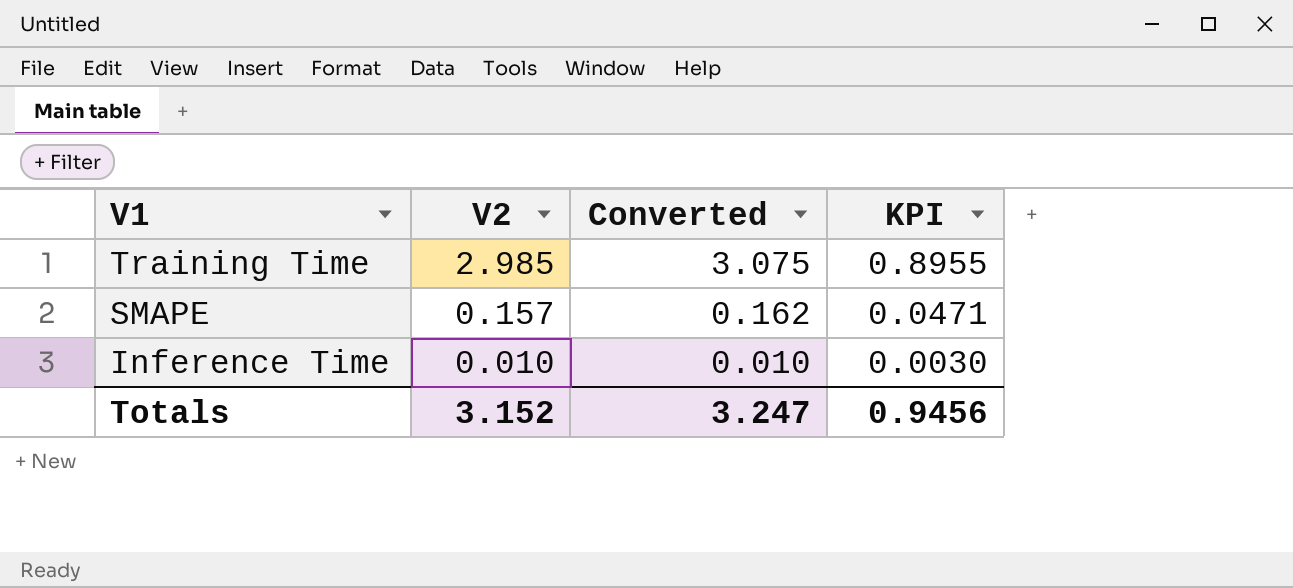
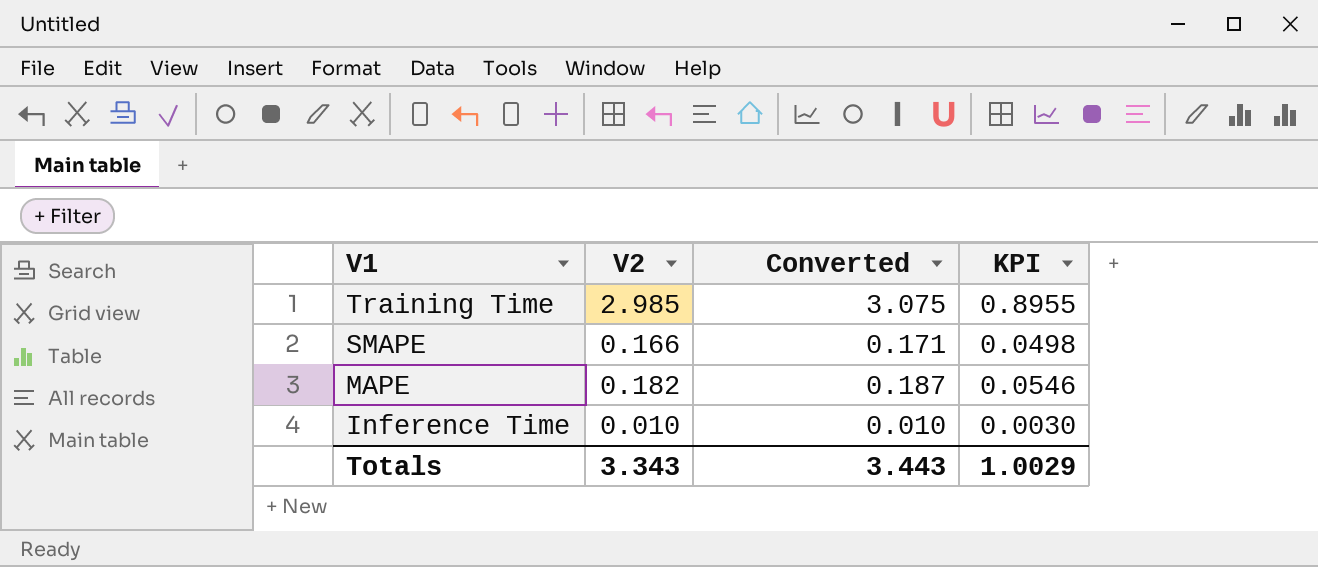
SMAPE | V2: 0.157 -> 0.166
SMAPE | Converted: 0.162 -> 0.171
SMAPE | KPI: 0.0471 -> 0.0498
row MAPE: none -> 0.182 | 0.187 | 0.0546
Totals | V2: 3.152 -> 3.343
Totals | Converted: 3.247 -> 3.443
Totals | KPI: 0.9456 -> 1.0029

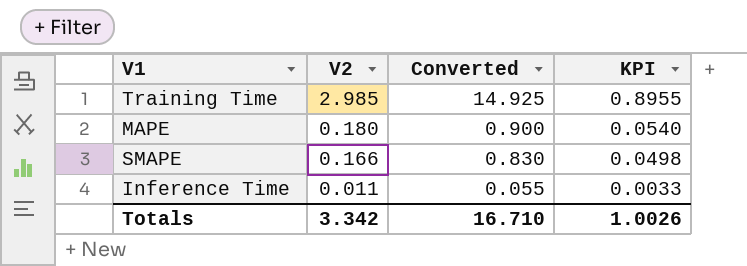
row order: V1 descending -> V2 descending
column Converted | formula: [V2] * 1.03 -> [V2] * 5
MAPE | V2: 0.182 -> 0.180
MAPE | KPI: 0.0546 -> 0.0540
Inference Time | V2: 0.010 -> 0.011
Inference Time | KPI: 0.0030 -> 0.0033
Totals | V2: 3.343 -> 3.342
Totals | Converted: 3.443 -> 16.710
Totals | KPI: 1.0029 -> 1.0026

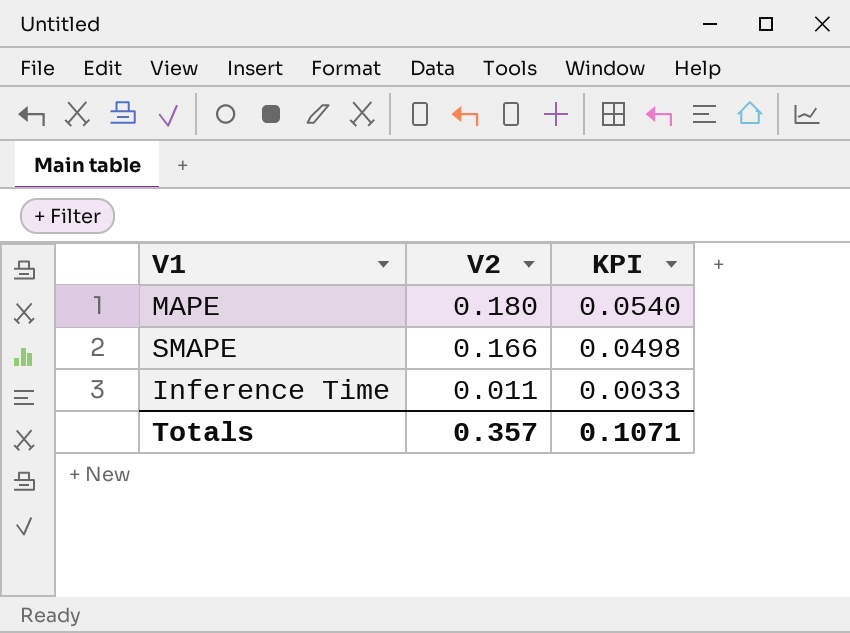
column Converted | formula: [V2] * 5 -> none
row Training Time: 2.985 | 14.925 | 0.8955 -> none
Totals | V2: 3.342 -> 0.357
Totals | KPI: 1.0026 -> 0.1071

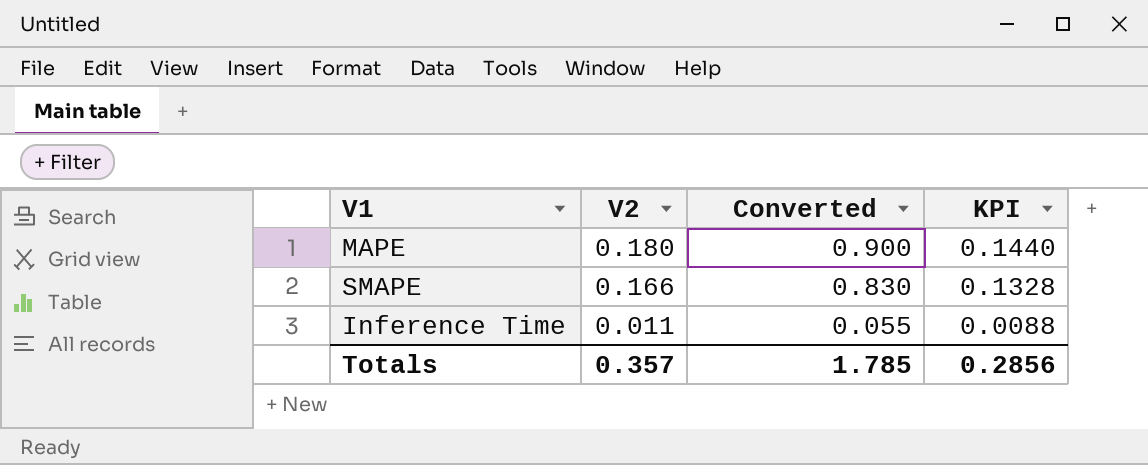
column Converted | formula: none -> [V2] * 5
column KPI | formula: [V2] * 0.3 -> [V2] * 0.8
Totals | KPI: 0.1071 -> 0.2856

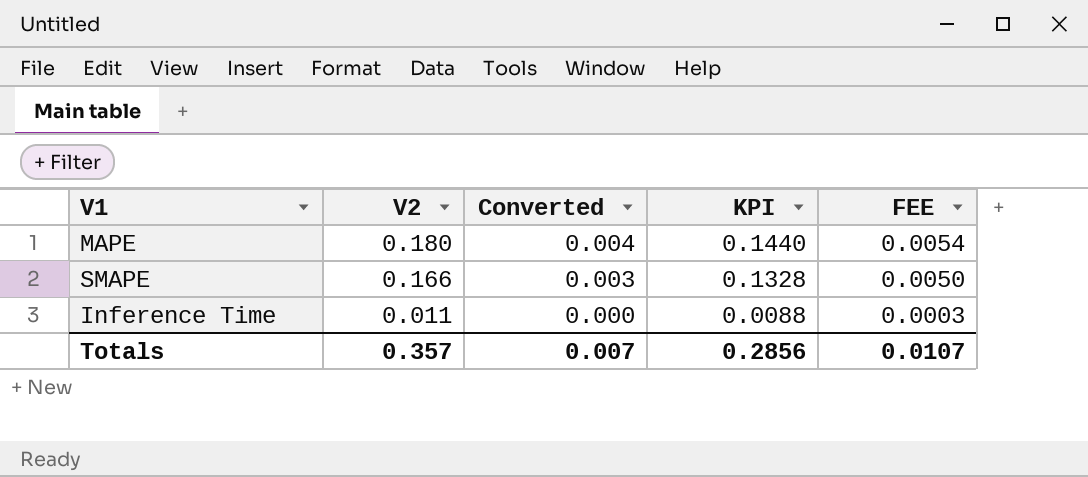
column Converted | formula: [V2] * 5 -> [V2] * 0.02
column FEE | formula: none -> [V2] * 0.03
Totals | Converted: 1.785 -> 0.007

